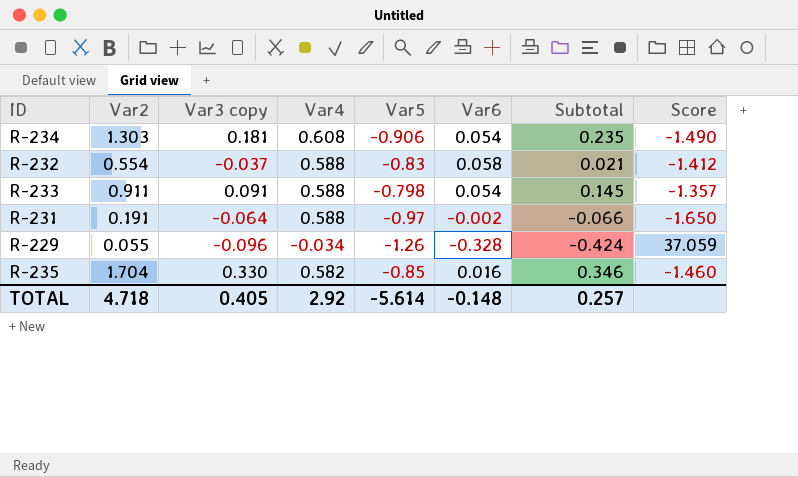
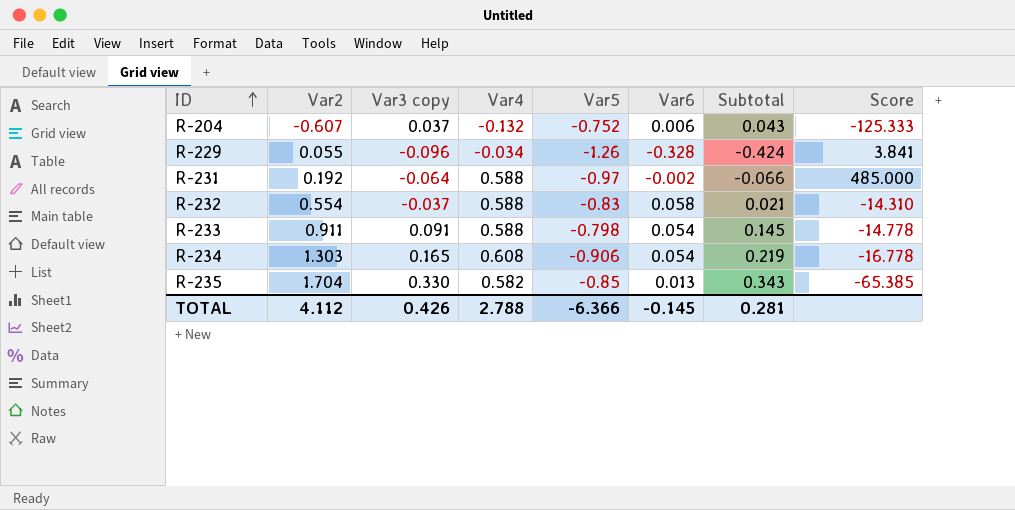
row order: none -> ID ascending
column Score | formula: [Var5] / [Var4] -> [Var5] / [Var6]
row R-204: none -> -0.607 | 0.037 | -0.132 | -0.752 | 0.006 | 0.043 | -125.333
R-231 | Var2: 0.191 -> 0.192
R-234 | Var3 copy: 0.181 -> 0.165
R-234 | Subtotal: 0.235 -> 0.219
R-235 | Var6: 0.016 -> 0.013
R-235 | Subtotal: 0.346 -> 0.343
TOTAL | Var2: 4.718 -> 4.112
TOTAL | Var3 copy: 0.405 -> 0.426
TOTAL | Var4: 2.92 -> 2.788
TOTAL | Var5: -5.614 -> -6.366
TOTAL | Var6: -0.148 -> -0.145
TOTAL | Subtotal: 0.257 -> 0.281

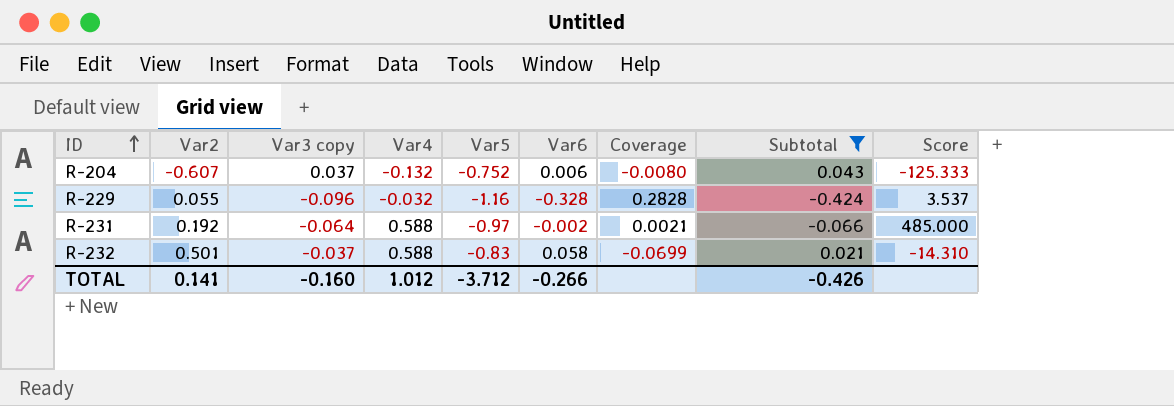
filter: none -> Subtotal <= 0.043
column Coverage | formula: none -> [Var6] / [Var5]
R-229 | Var4: -0.034 -> -0.032
R-229 | Var5: -1.26 -> -1.16
R-229 | Score: 3.841 -> 3.537
R-232 | Var2: 0.554 -> 0.501
TOTAL | Var2: 4.112 -> 0.141
TOTAL | Var3 copy: 0.426 -> -0.160
TOTAL | Var4: 2.788 -> 1.012
TOTAL | Var5: -6.366 -> -3.712
TOTAL | Var6: -0.145 -> -0.266
TOTAL | Subtotal: 0.281 -> -0.426

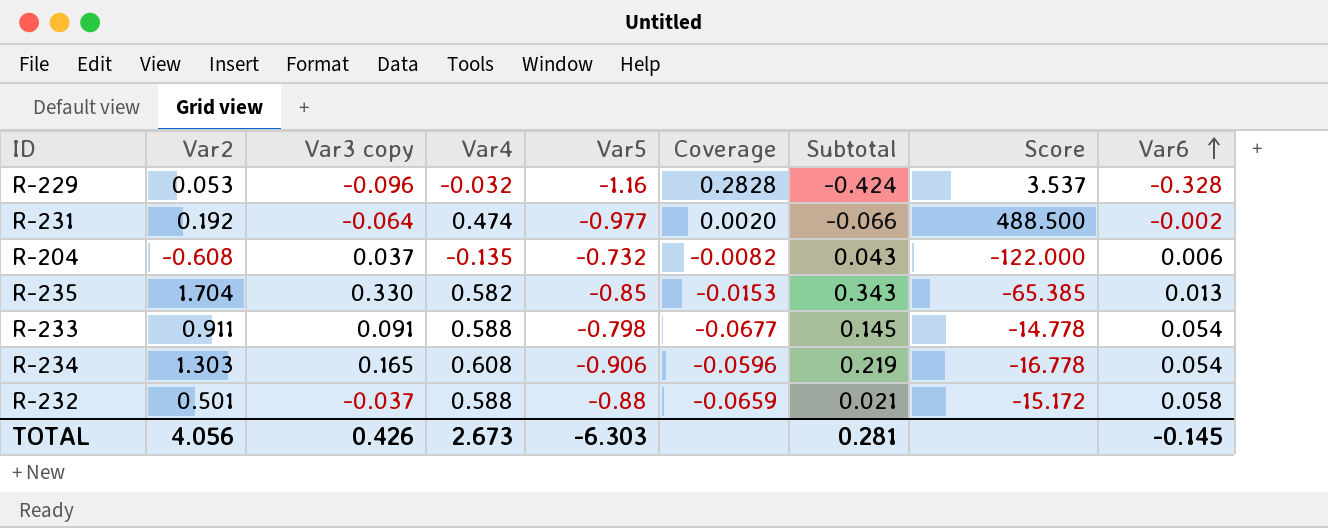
filter: Subtotal <= 0.043 -> none
row order: ID ascending -> Var6 ascending
column Var6 | position: 6 -> 9
R-229 | Var2: 0.055 -> 0.053
R-231 | Var4: 0.588 -> 0.474
R-231 | Var5: -0.97 -> -0.977
R-231 | Coverage: 0.0021 -> 0.0020
R-231 | Score: 485.000 -> 488.500
R-204 | Var2: -0.607 -> -0.608
R-204 | Var4: -0.132 -> -0.135
R-204 | Var5: -0.752 -> -0.732
R-204 | Coverage: -0.0080 -> -0.0082
R-204 | Score: -125.333 -> -122.000
R-232 | Var5: -0.83 -> -0.88
R-232 | Coverage: -0.0699 -> -0.0659
R-232 | Score: -14.310 -> -15.172
TOTAL | Var2: 0.141 -> 4.056
TOTAL | Var3 copy: -0.160 -> 0.426
TOTAL | Var4: 1.012 -> 2.673
TOTAL | Var5: -3.712 -> -6.303
TOTAL | Subtotal: -0.426 -> 0.281
TOTAL | Var6: -0.266 -> -0.145

